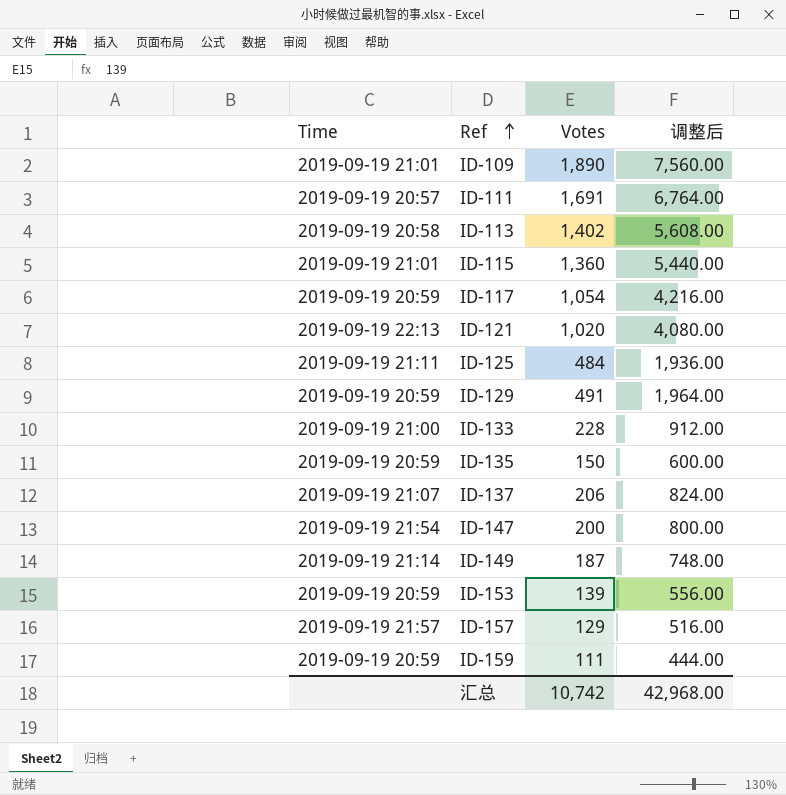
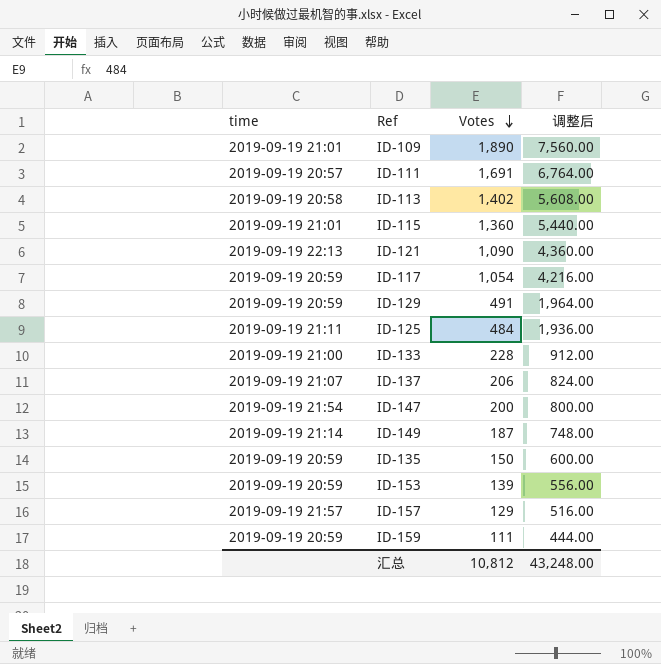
row order: Ref ascending -> Votes descending
column name: Time -> time
ID-121 | Votes: 1,020 -> 1,090
ID-121 | 调整后: 4,080.00 -> 4,360.00
汇总 | Votes: 10,742 -> 10,812
汇总 | 调整后: 42,968.00 -> 43,248.00

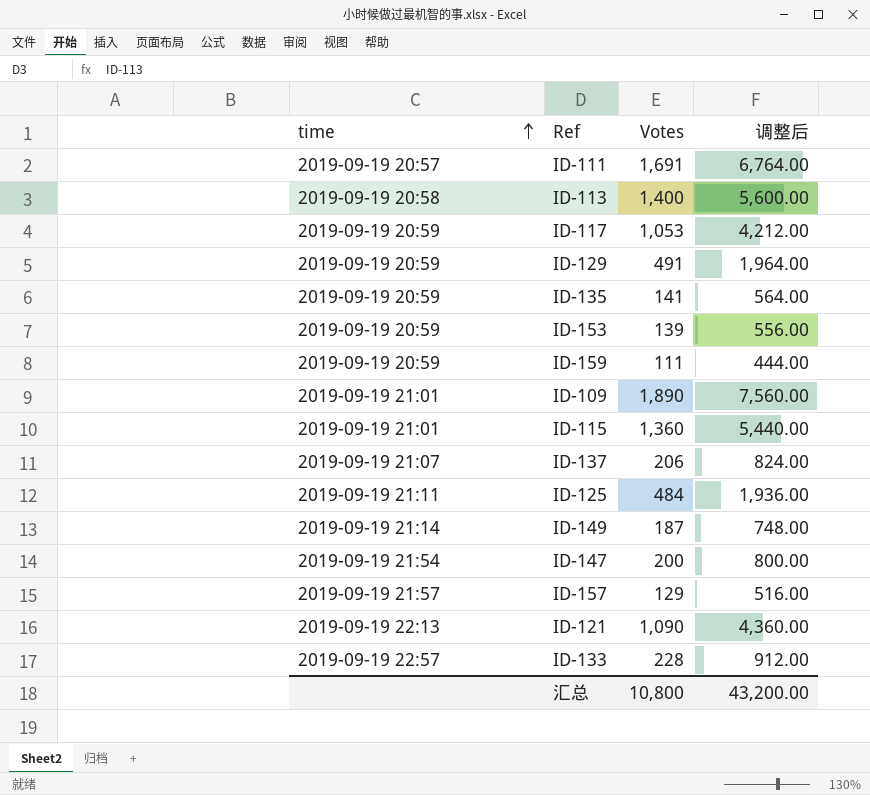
row order: Votes descending -> time ascending
ID-113 | Votes: 1,402 -> 1,400
ID-113 | 调整后: 5,608.00 -> 5,600.00
ID-117 | Votes: 1,054 -> 1,053
ID-117 | 调整后: 4,216.00 -> 4,212.00
ID-135 | Votes: 150 -> 141
ID-135 | 调整后: 600.00 -> 564.00
ID-133 | time: 2019-09-19 21:00 -> 2019-09-19 22:57
汇总 | Votes: 10,812 -> 10,800
汇总 | 调整后: 43,248.00 -> 43,200.00

